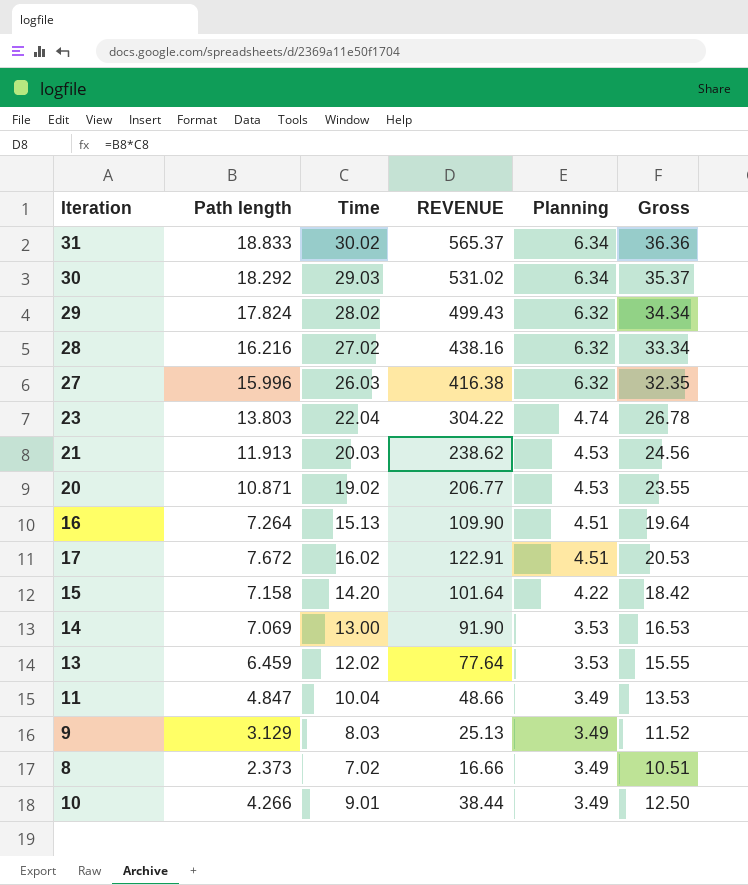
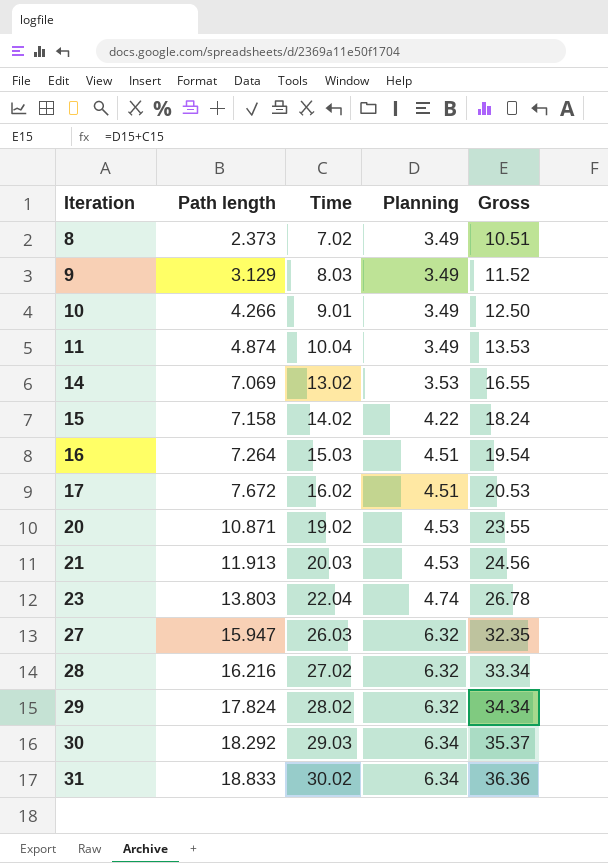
row order: Planning descending -> Iteration ascending
column REVENUE | formula: [Path length] * [Time] -> none
row 13: 6.459 | 12.02 | 77.64 | 3.53 | 15.55 -> none
11 | Path length: 4.847 -> 4.874
14 | Time: 13.00 -> 13.02
14 | Gross: 16.53 -> 16.55
15 | Time: 14.20 -> 14.02
15 | Gross: 18.42 -> 18.24
16 | Time: 15.13 -> 15.03
16 | Gross: 19.64 -> 19.54
27 | Path length: 15.996 -> 15.947

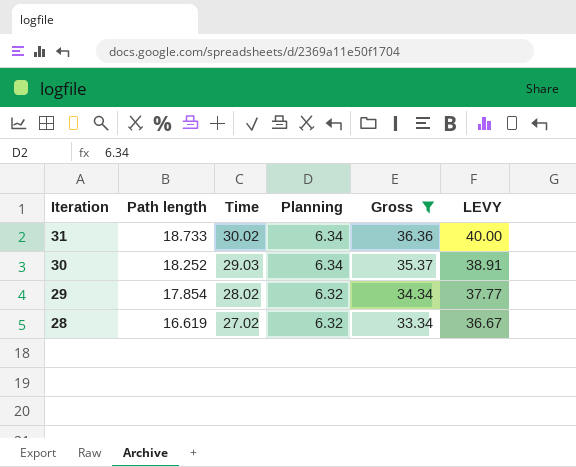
filter: none -> Gross >= 33.34
row order: Iteration ascending -> Iteration descending
column LEVY | formula: none -> [Gross] * 1.1
31 | Path length: 18.833 -> 18.733
30 | Path length: 18.292 -> 18.252
29 | Path length: 17.824 -> 17.854
28 | Path length: 16.216 -> 16.619

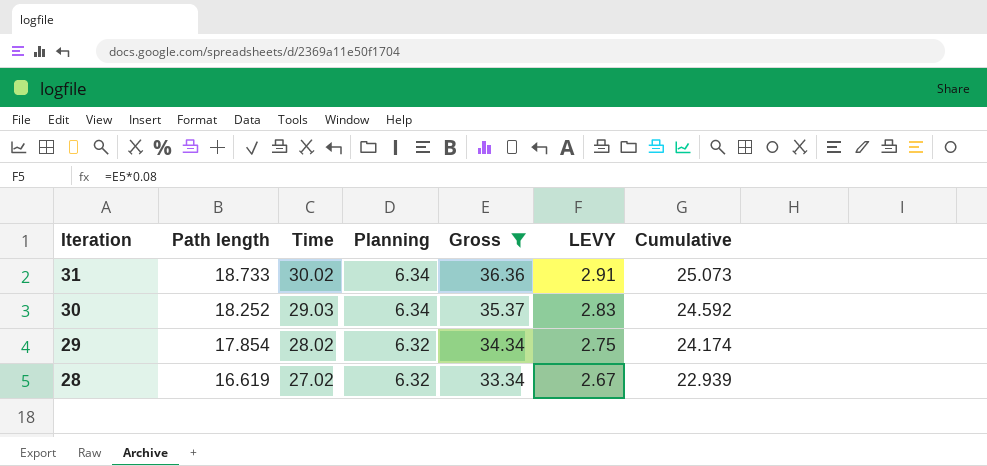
column LEVY | formula: [Gross] * 1.1 -> [Gross] * 0.08
column Cumulative | formula: none -> [Path length] + [Planning]

